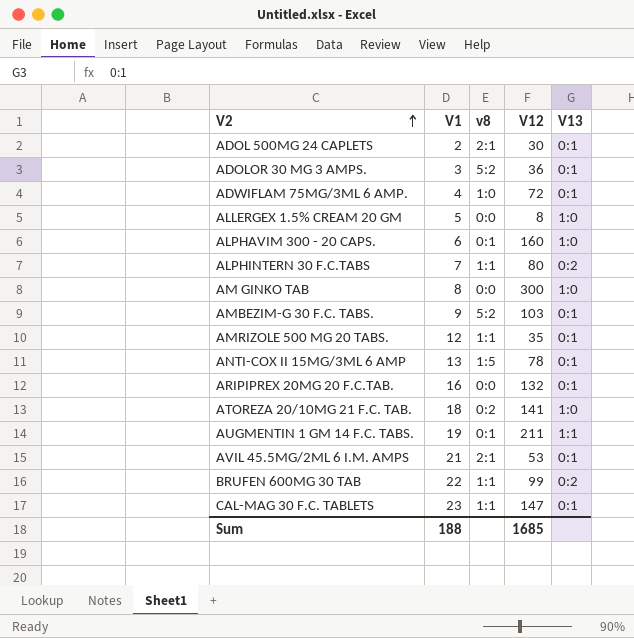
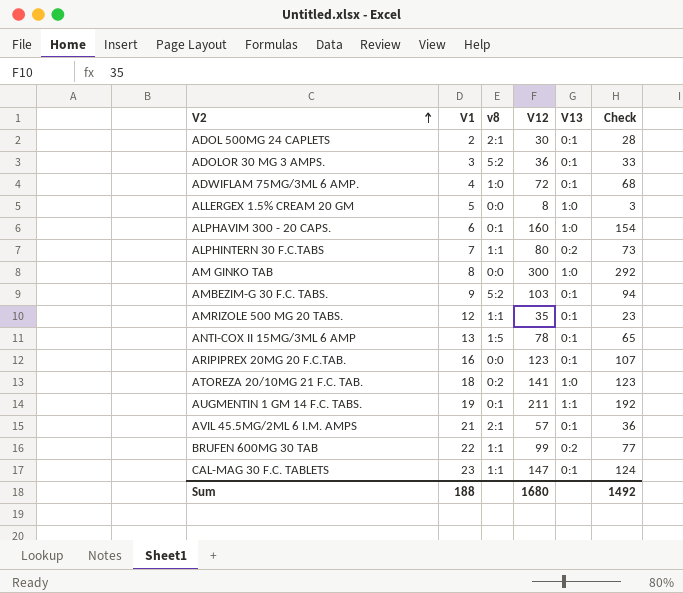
column Check | formula: none -> [V12] - [V1]
ARIPIPREX 20MG 20 F.C.TAB. | V12: 132 -> 123
AVIL 45.5MG/2ML 6 I.M. AMPS | V12: 53 -> 57
Sum | V12: 1685 -> 1680

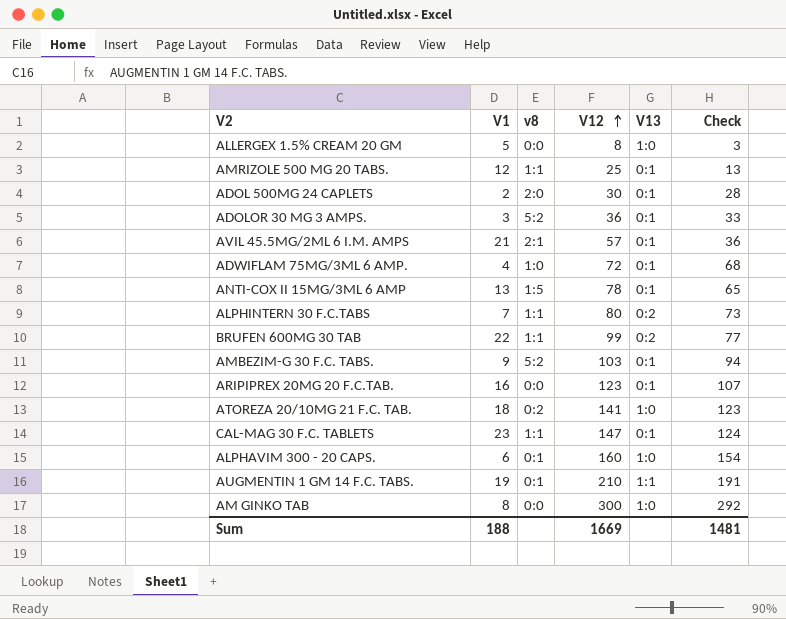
row order: V2 ascending -> V12 ascending
AMRIZOLE 500 MG 20 TABS. | V12: 35 -> 25
AMRIZOLE 500 MG 20 TABS. | Check: 23 -> 13
ADOL 500MG 24 CAPLETS | v8: 2:1 -> 2:0
AUGMENTIN 1 GM 14 F.C. TABS. | V12: 211 -> 210
AUGMENTIN 1 GM 14 F.C. TABS. | Check: 192 -> 191
Sum | V12: 1680 -> 1669
Sum | Check: 1492 -> 1481

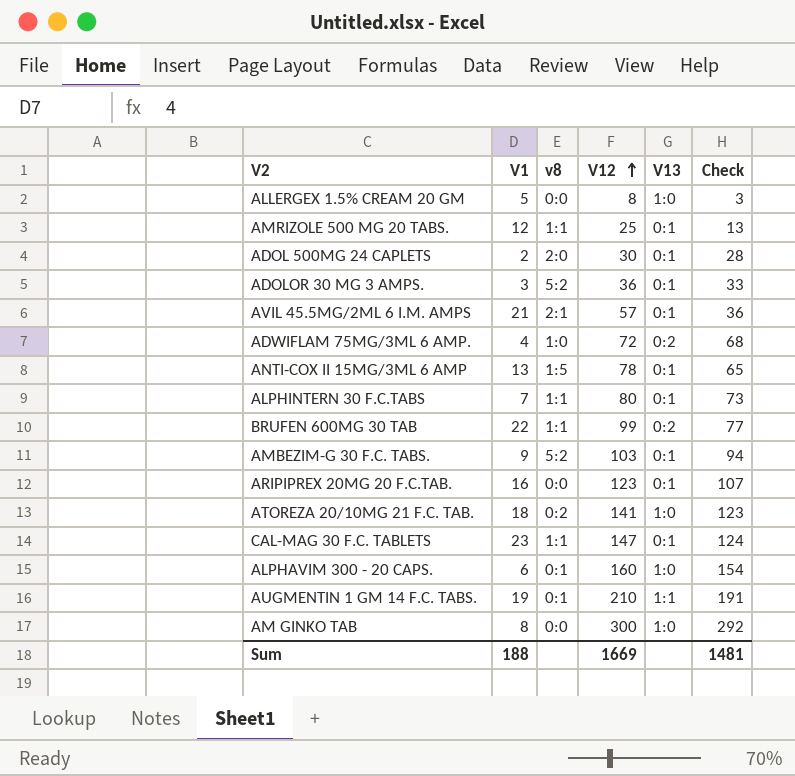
ADWIFLAM 75MG/3ML 6 AMP. | V13: 0:1 -> 0:2
ALPHINTERN 30 F.C.TABS | V13: 0:2 -> 0:1

